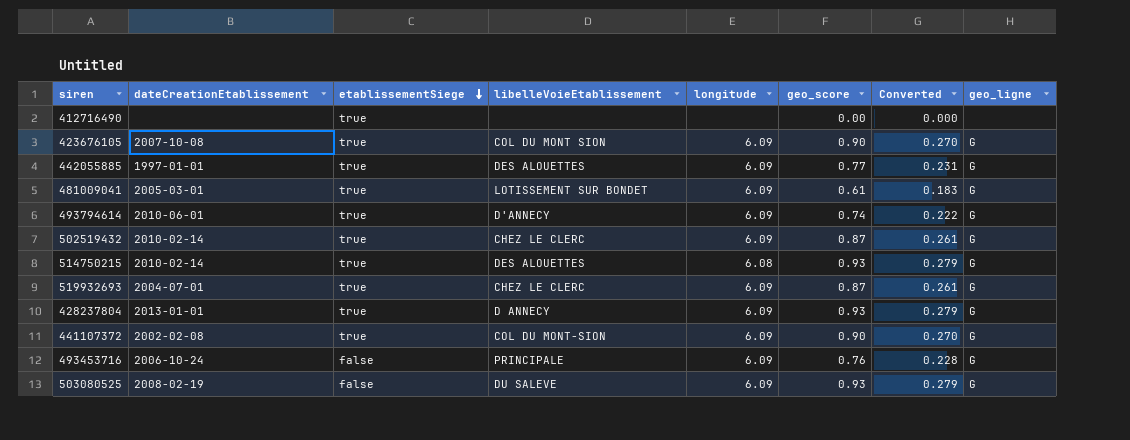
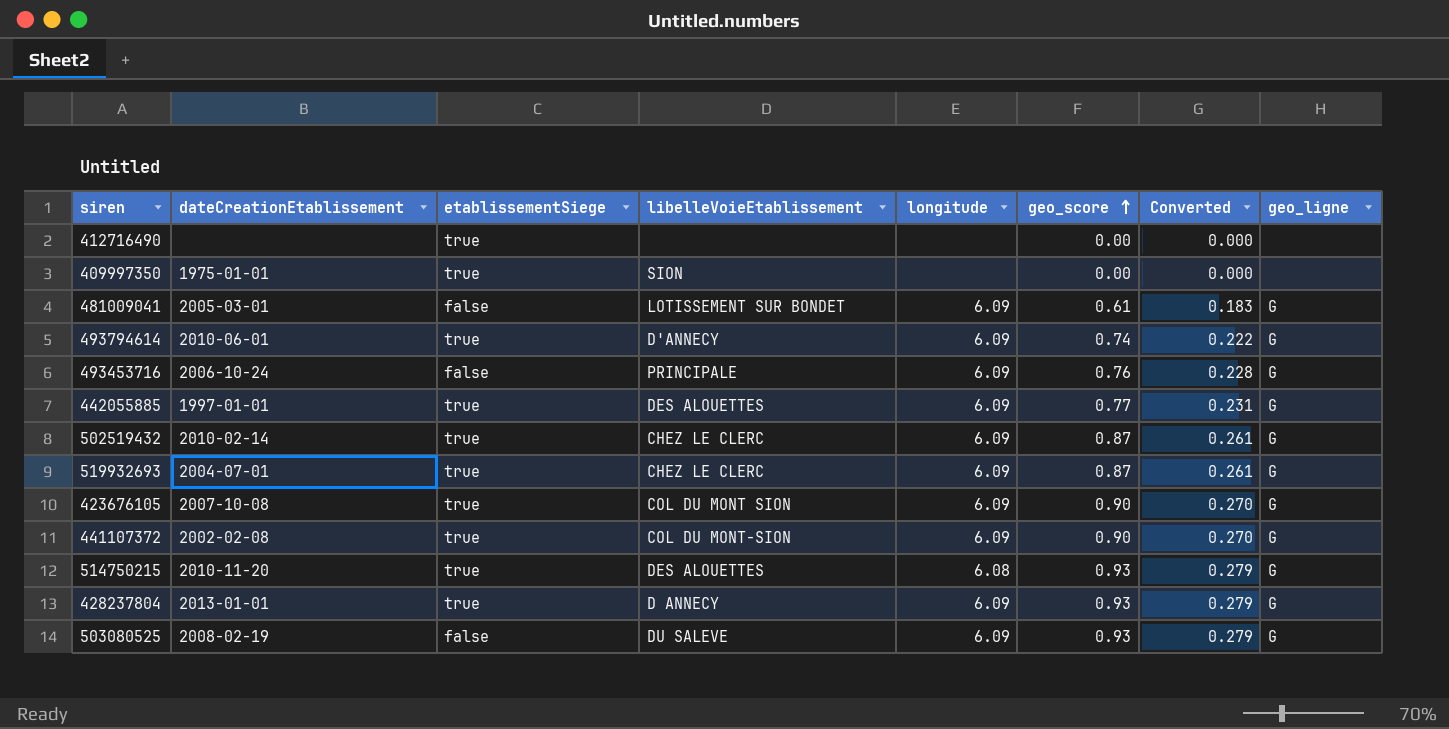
row order: etablissementSiege descending -> geo_score ascending
row 409997350: none -> 1975-01-01 | true | SION | none | 0.00 | 0.000 | none
481009041 | etablissementSiege: true -> false
514750215 | dateCreationEtablissement: 2010-02-14 -> 2010-11-20

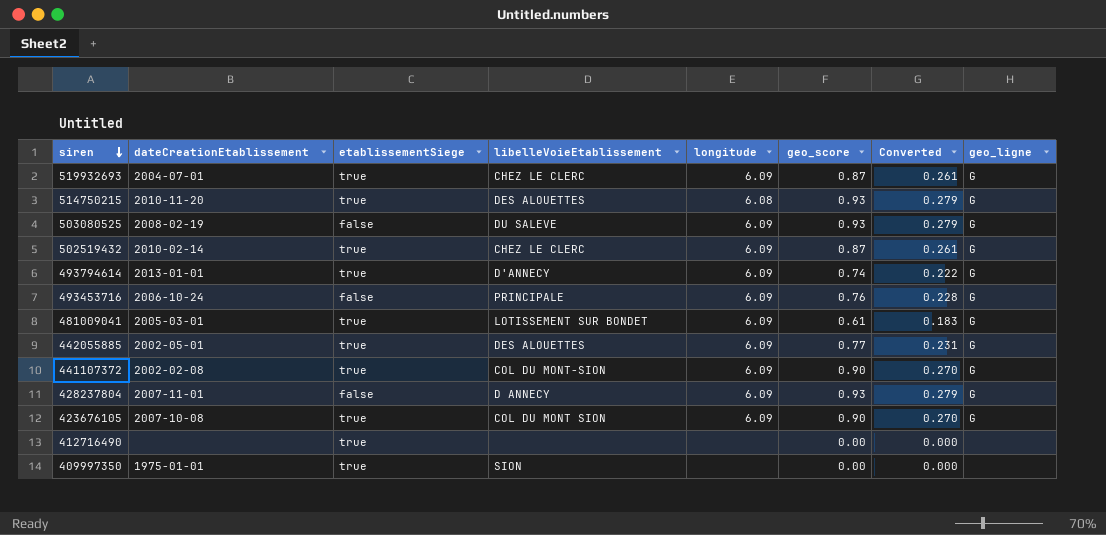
row order: geo_score ascending -> siren descending
493794614 | dateCreationEtablissement: 2010-06-01 -> 2013-01-01
481009041 | etablissementSiege: false -> true
442055885 | dateCreationEtablissement: 1997-01-01 -> 2002-05-01
428237804 | dateCreationEtablissement: 2013-01-01 -> 2007-11-01
428237804 | etablissementSiege: true -> false

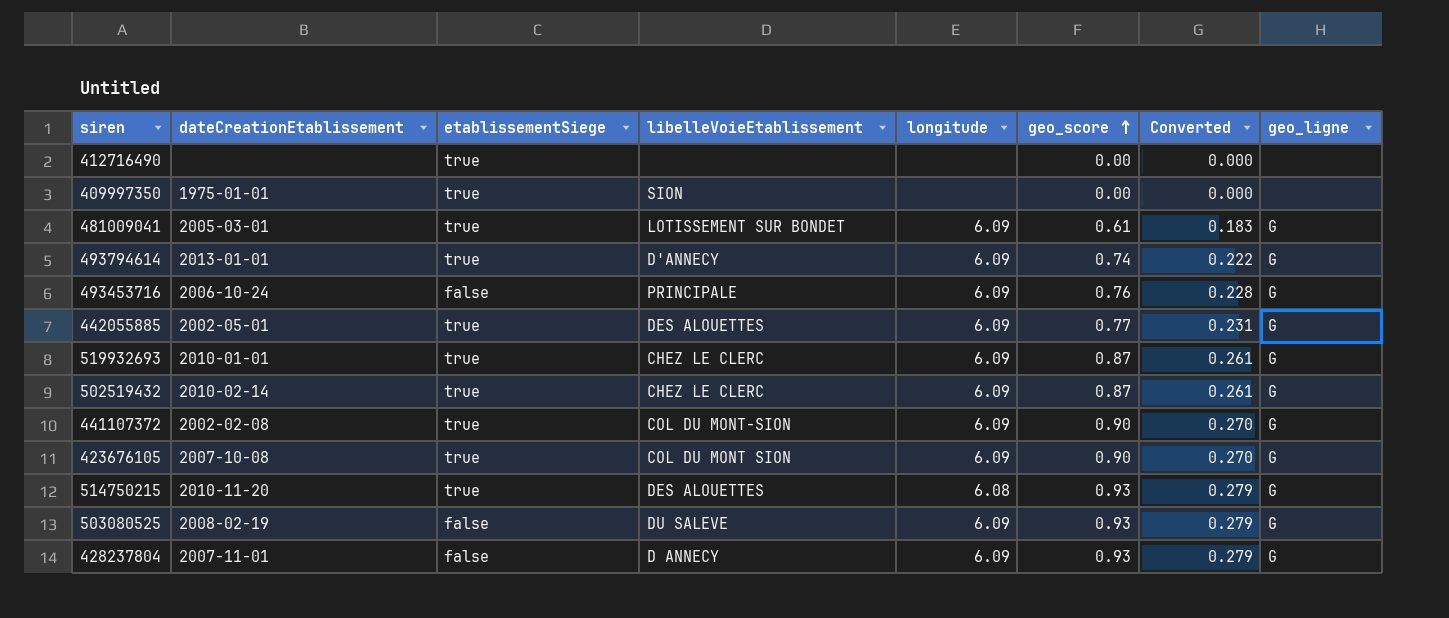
row order: siren descending -> geo_score ascending
519932693 | dateCreationEtablissement: 2004-07-01 -> 2010-01-01

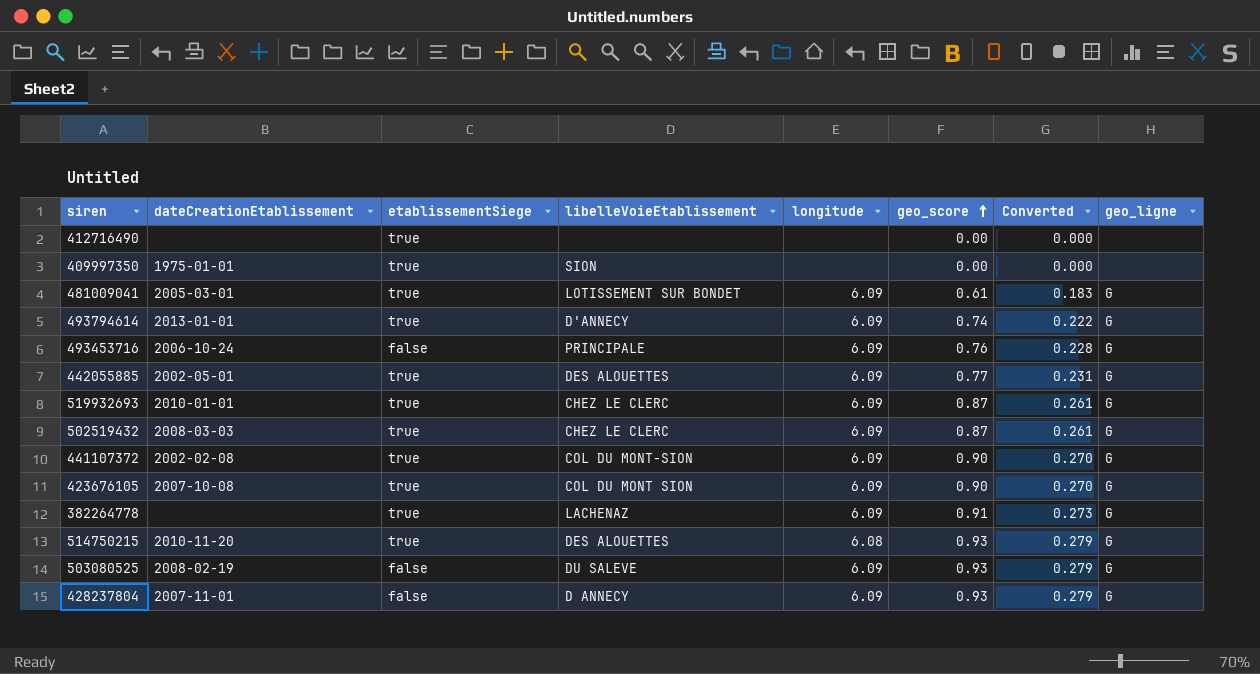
502519432 | dateCreationEtablissement: 2010-02-14 -> 2008-03-03
row 382264778: none -> none | true | LACHENAZ | 6.09 | 0.91 | 0.273 | G

